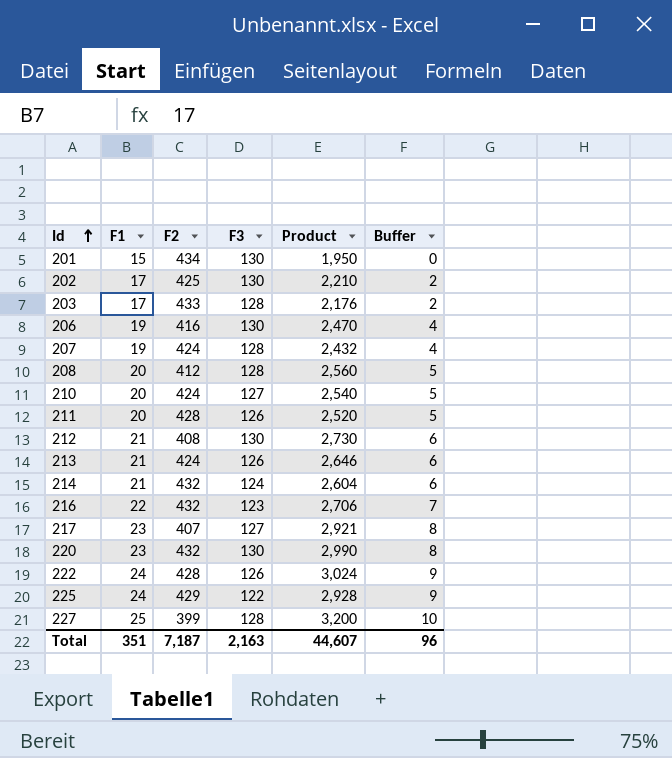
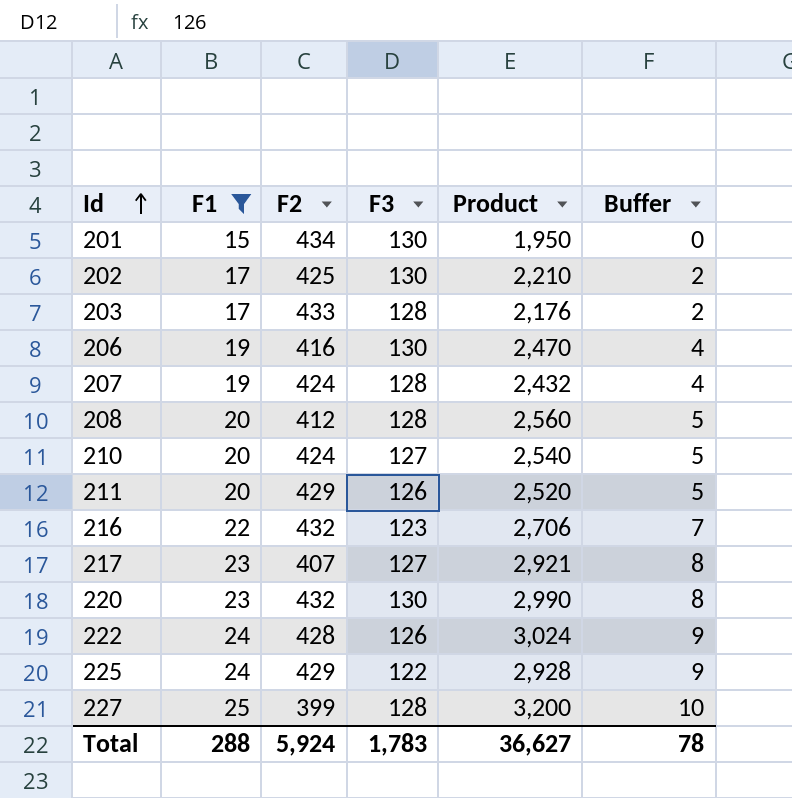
filter: none -> F1 != 21
211 | F2: 428 -> 429
Total | F1: 351 -> 288
Total | F2: 7,187 -> 5,924
Total | F3: 2,163 -> 1,783
Total | Product: 44,607 -> 36,627
Total | Buffer: 96 -> 78

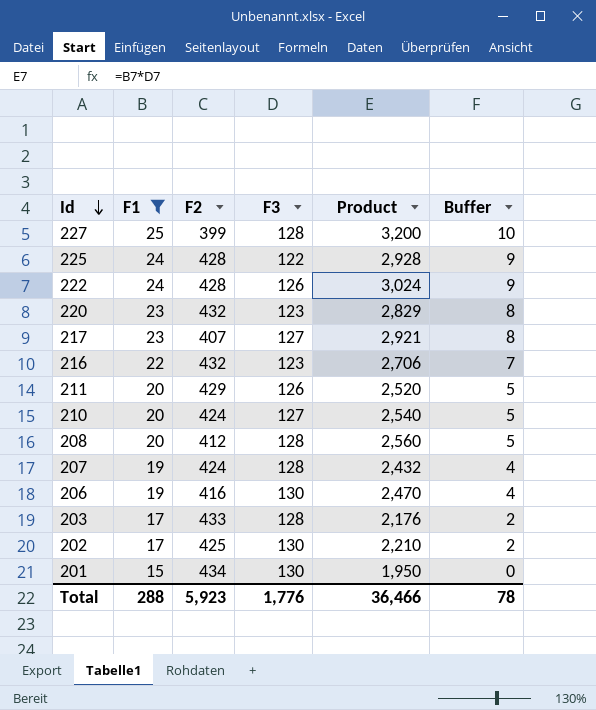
row order: Id ascending -> Id descending
225 | F2: 429 -> 428
220 | F3: 130 -> 123
220 | Product: 2,990 -> 2,829
Total | F2: 5,924 -> 5,923
Total | F3: 1,783 -> 1,776
Total | Product: 36,627 -> 36,466

